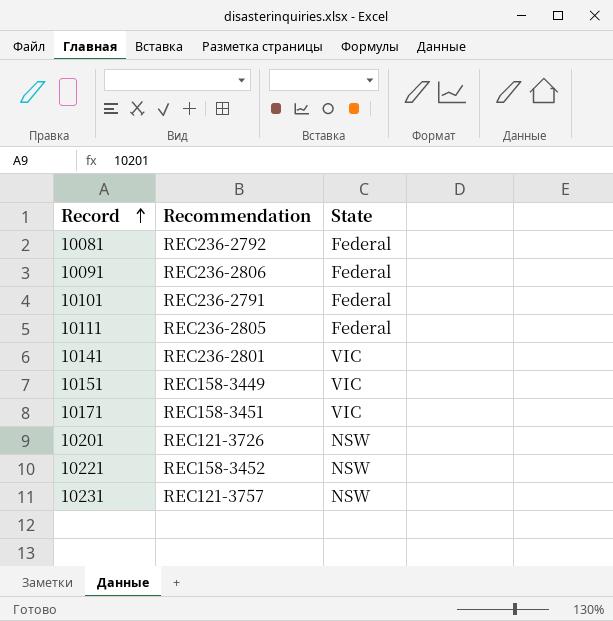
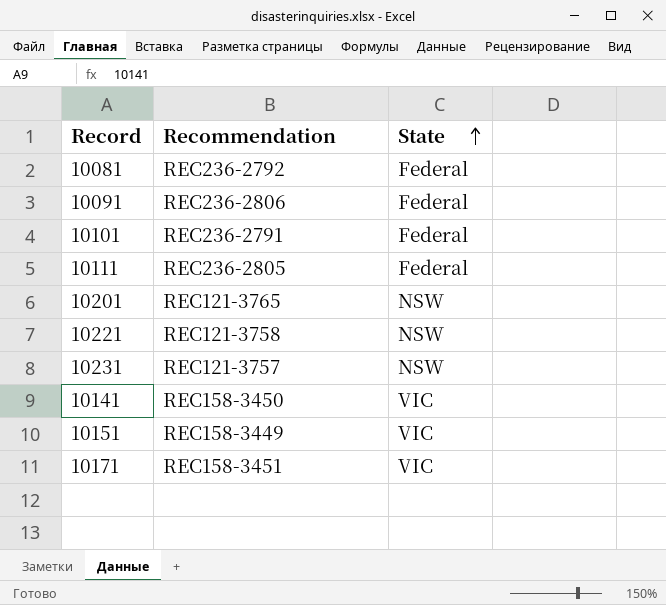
row order: Record ascending -> State ascending
10201 | Recommendation: REC121-3726 -> REC121-3765
10221 | Recommendation: REC158-3452 -> REC121-3758
10141 | Recommendation: REC236-2801 -> REC158-3450

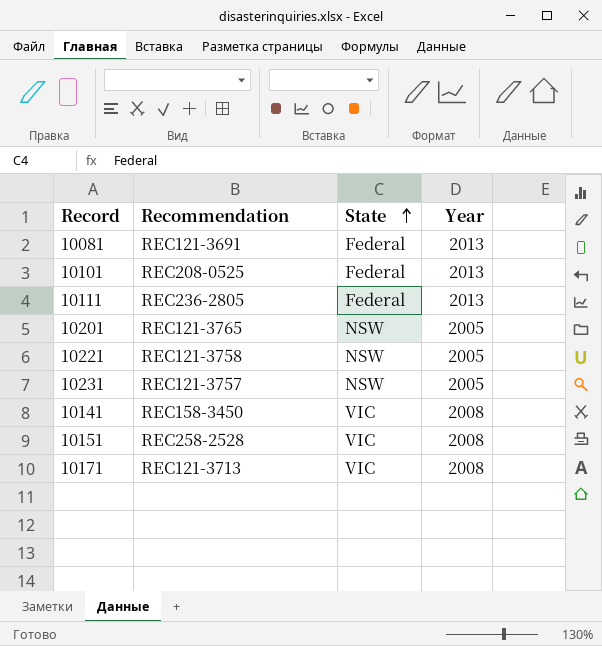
column Year | position: none -> 4
row 10091: REC236-2806 | Federal -> none
10081 | Recommendation: REC236-2792 -> REC121-3691
10101 | Recommendation: REC236-2791 -> REC208-0525
10151 | Recommendation: REC158-3449 -> REC258-2528
10171 | Recommendation: REC158-3451 -> REC121-3713

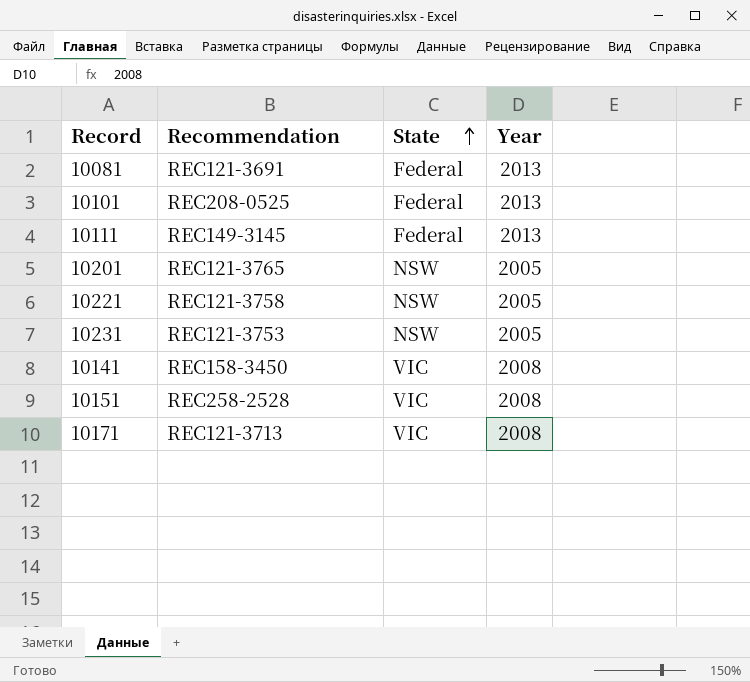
10111 | Recommendation: REC236-2805 -> REC149-3145
10231 | Recommendation: REC121-3757 -> REC121-3753

